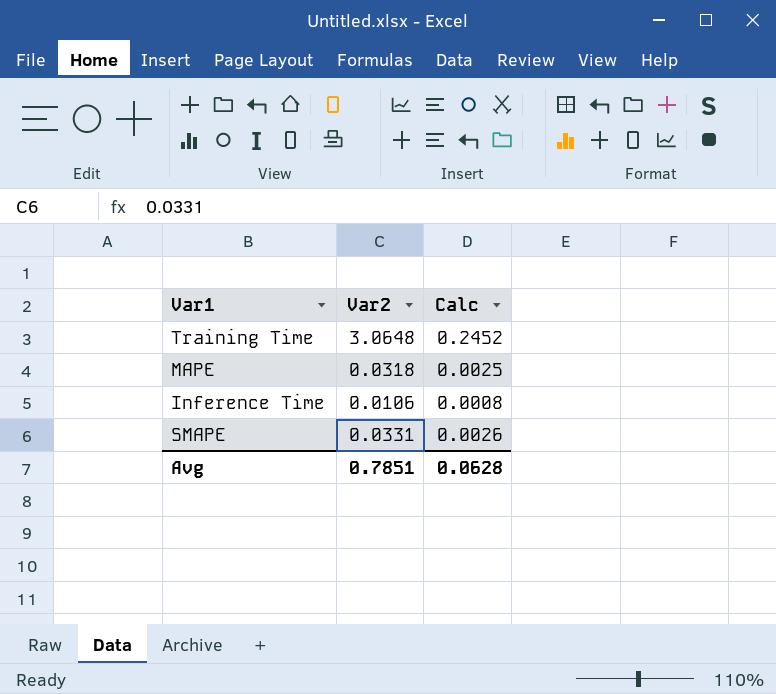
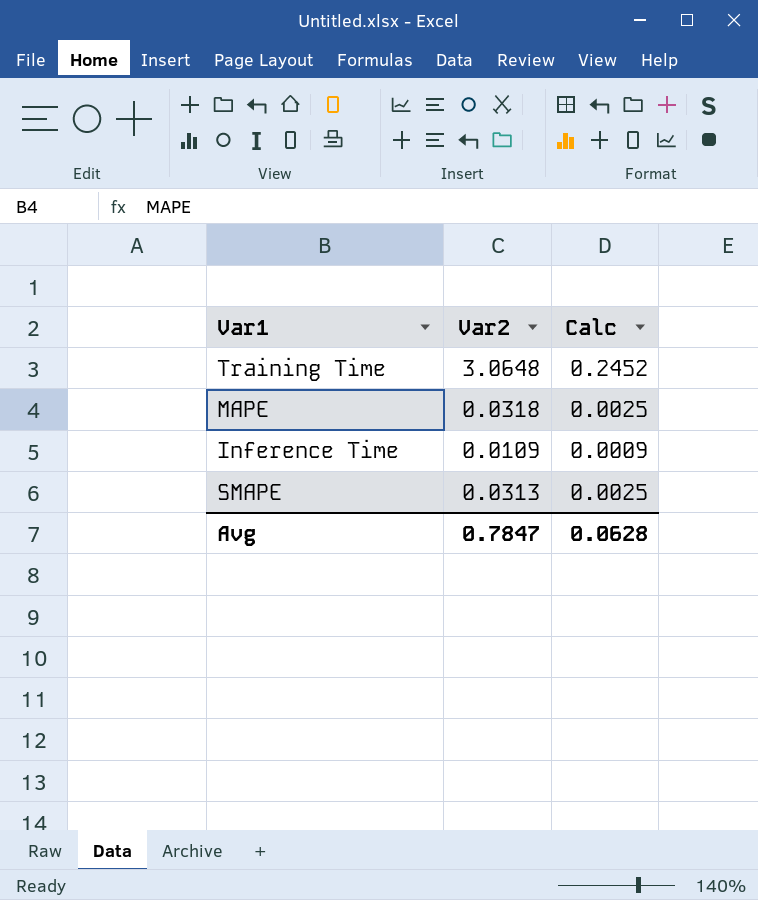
Inference Time | Var2: 0.0106 -> 0.0109
Inference Time | Calc: 0.0008 -> 0.0009
SMAPE | Var2: 0.0331 -> 0.0313
SMAPE | Calc: 0.0026 -> 0.0025
Avg | Var2: 0.7851 -> 0.7847

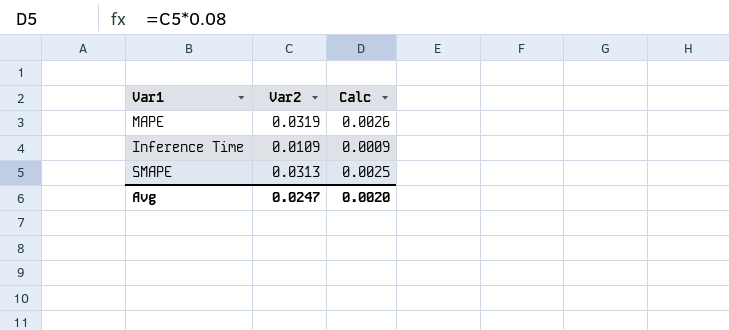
row Training Time: 3.0648 | 0.2452 -> none
MAPE | Var2: 0.0318 -> 0.0319
MAPE | Calc: 0.0025 -> 0.0026
Avg | Var2: 0.7847 -> 0.0247
Avg | Calc: 0.0628 -> 0.0020

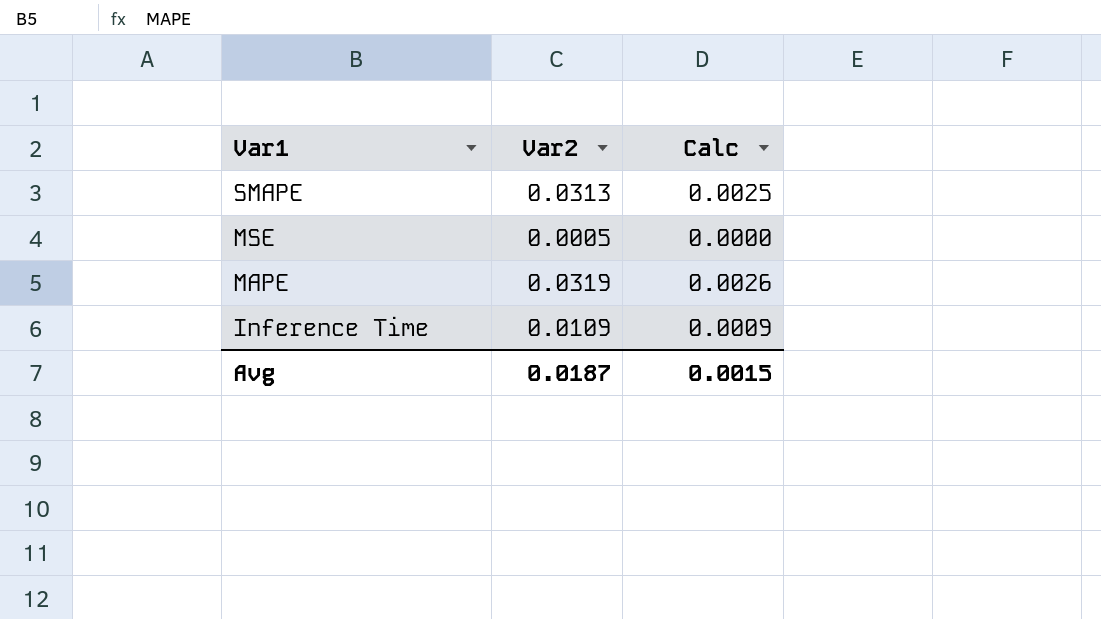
row order: none -> Var1 descending
row MSE: none -> 0.0005 | 0.0000
Avg | Var2: 0.0247 -> 0.0187
Avg | Calc: 0.0020 -> 0.0015

